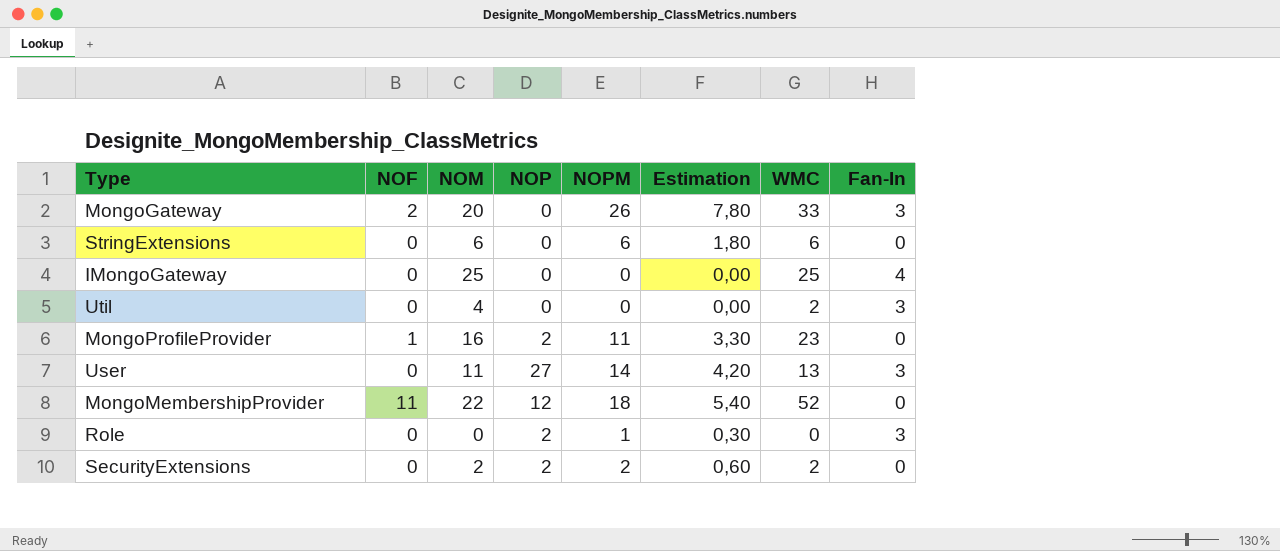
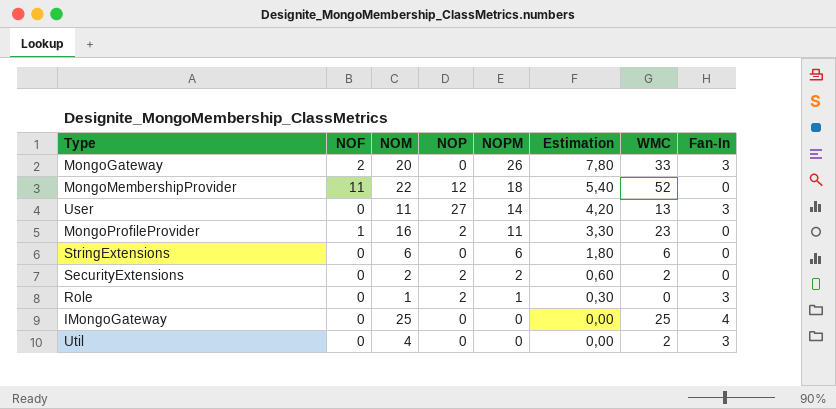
row order: none -> NOPM descending
Role | NOM: 0 -> 1

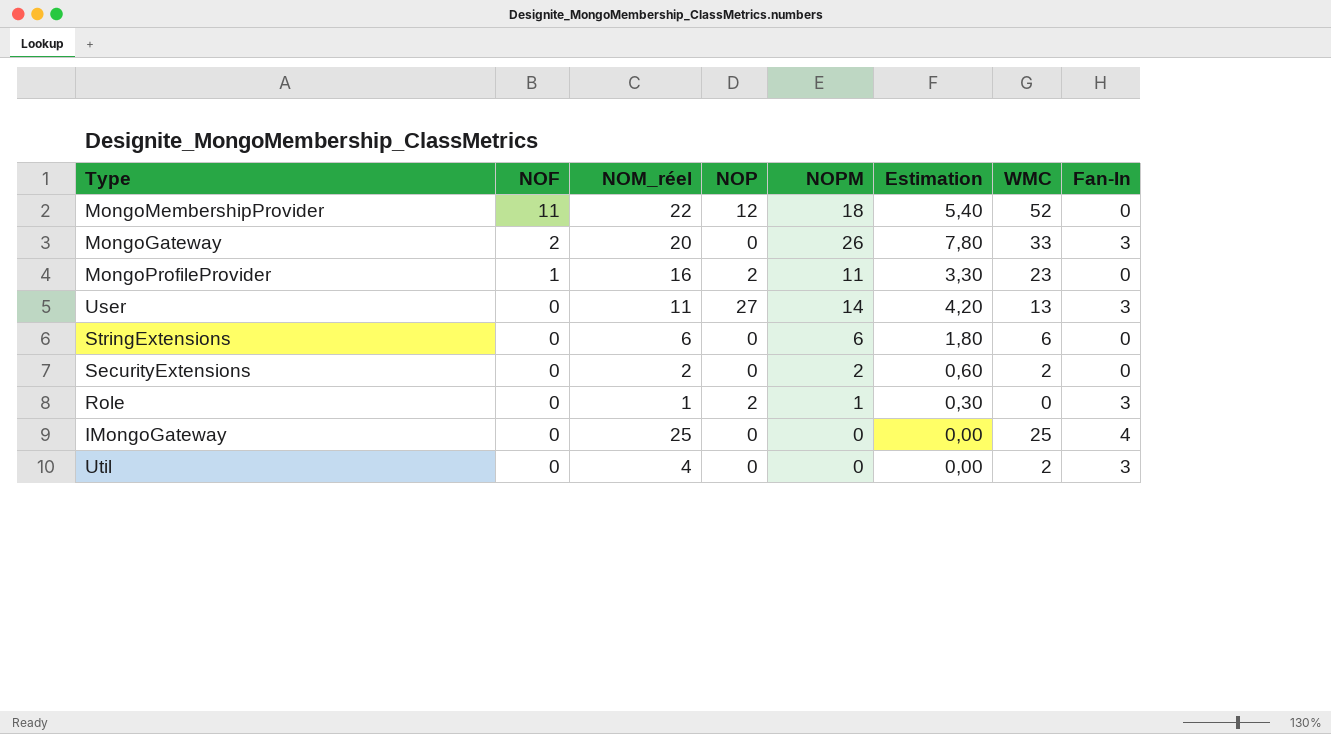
row order: NOPM descending -> NOF descending
column name: NOM -> NOM_réel
SecurityExtensions | NOP: 2 -> 0

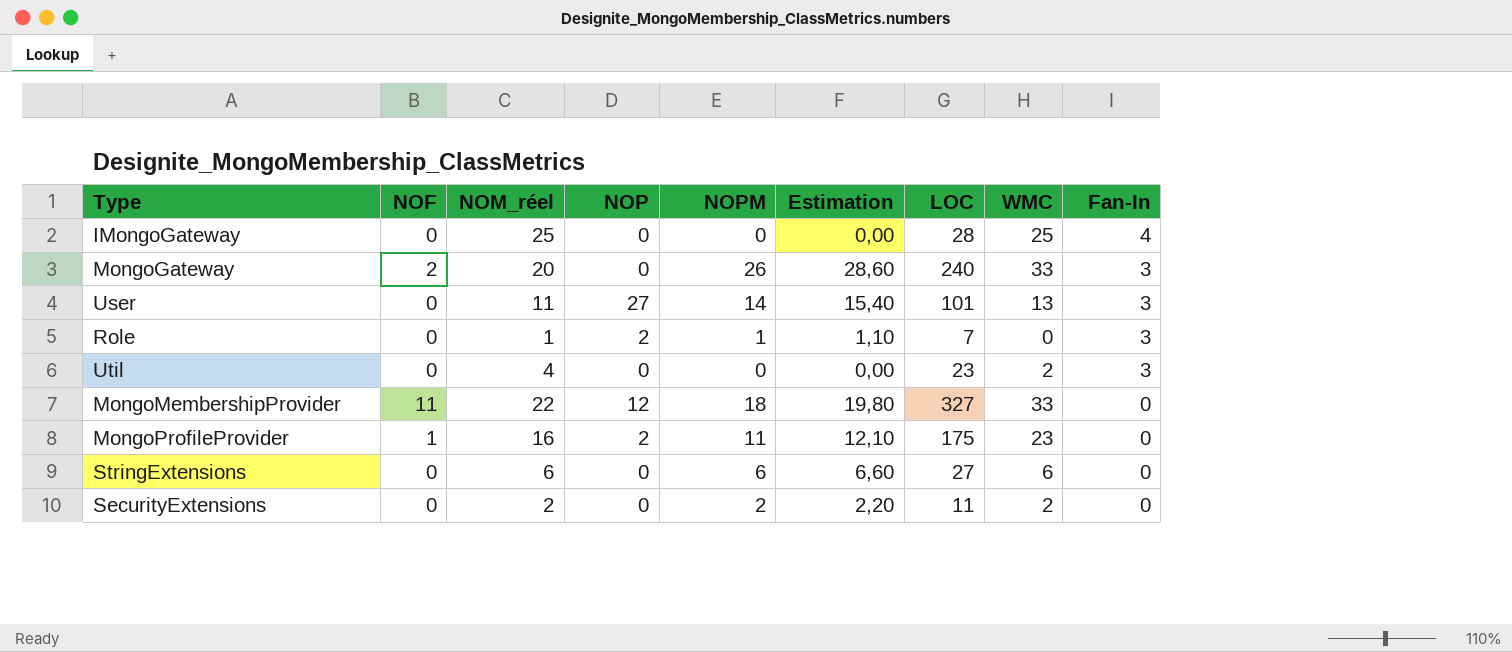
row order: NOF descending -> Fan-In descending
column Estimation | formula: [NOPM] * 0,3 -> [NOPM] * 1,1
column LOC | position: none -> 7
MongoMembershipProvider | WMC: 52 -> 33

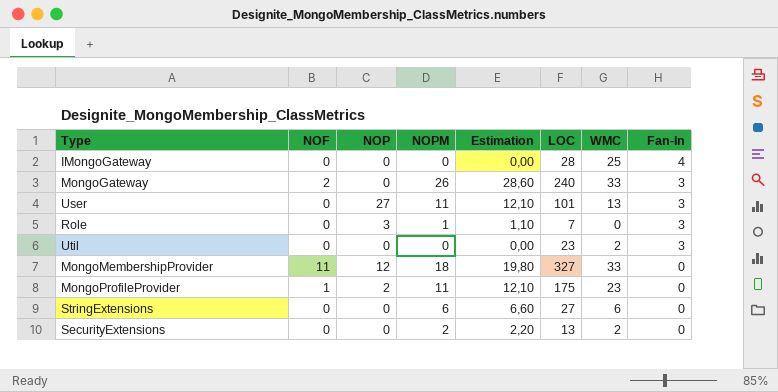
column NOM_réel | position: 3 -> none
User | NOPM: 14 -> 11
User | Estimation: 15,40 -> 12,10
Role | NOP: 2 -> 3
SecurityExtensions | LOC: 11 -> 13

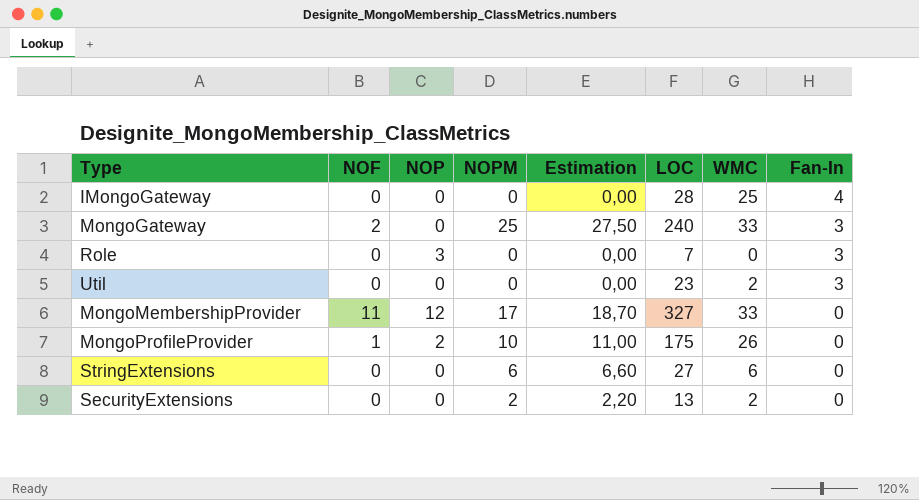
row User: 0 | 27 | 11 | 12,10 | 101 | 13 | 3 -> none
MongoGateway | NOPM: 26 -> 25
MongoGateway | Estimation: 28,60 -> 27,50
Role | NOPM: 1 -> 0
Role | Estimation: 1,10 -> 0,00
MongoMembershipProvider | NOPM: 18 -> 17
MongoMembershipProvider | Estimation: 19,80 -> 18,70
MongoProfileProvider | NOPM: 11 -> 10
MongoProfileProvider | Estimation: 12,10 -> 11,00
MongoProfileProvider | WMC: 23 -> 26

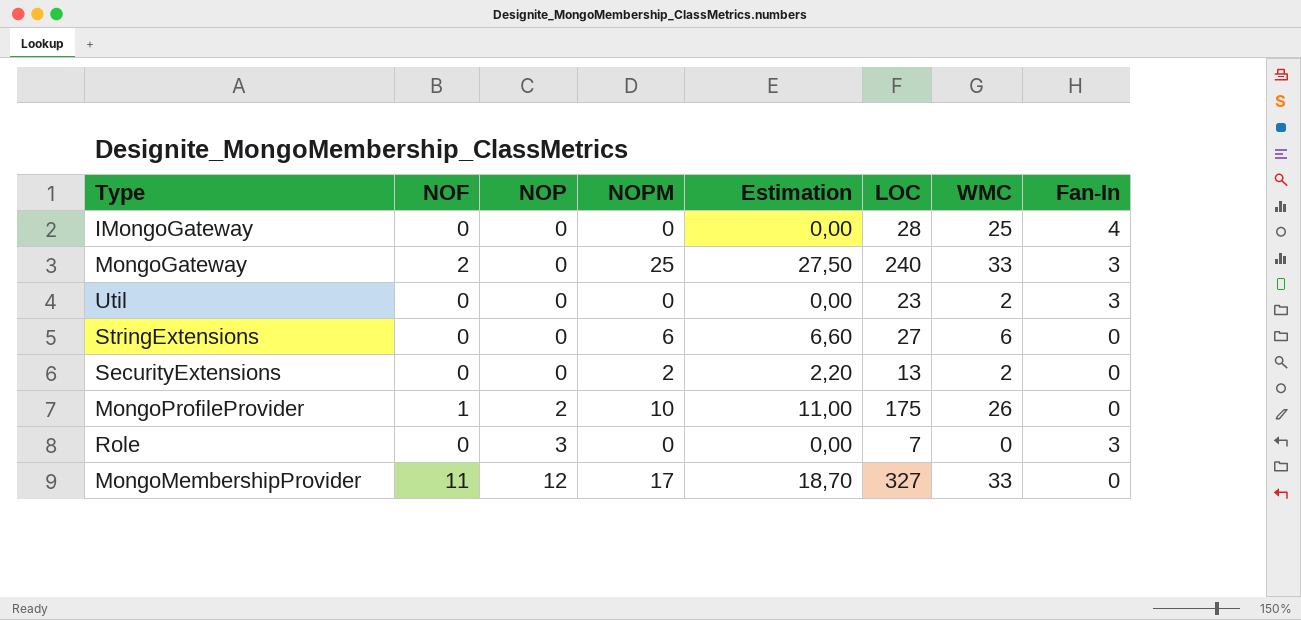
row order: Fan-In descending -> NOP ascending

